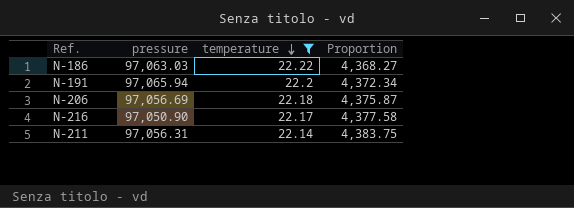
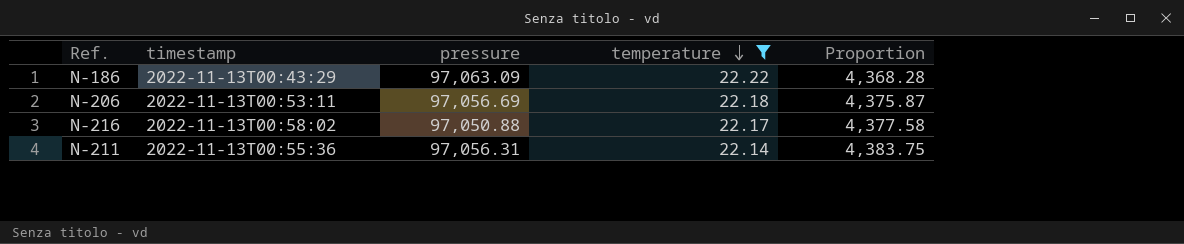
column timestamp | position: none -> 2
row N-191: 97,065.94 | 22.2 | 4,372.34 -> none
N-186 | pressure: 97,063.03 -> 97,063.09
N-186 | Proportion: 4,368.27 -> 4,368.28
N-216 | pressure: 97,050.90 -> 97,050.88

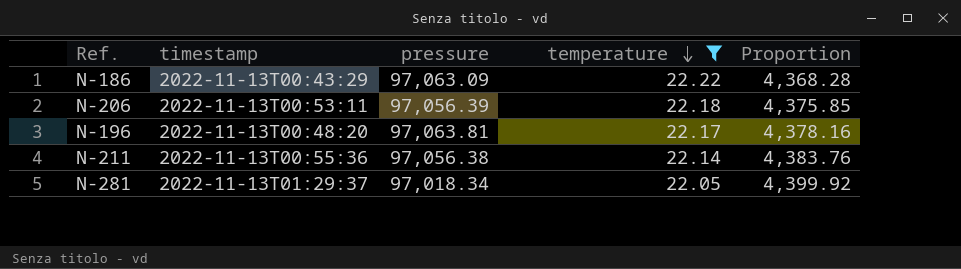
row N-216: 2022-11-13T00:58:02 | 97,050.88 | 22.17 | 4,377.58 -> none
N-206 | pressure: 97,056.69 -> 97,056.39
N-206 | Proportion: 4,375.87 -> 4,375.85
row N-196: none -> 2022-11-13T00:48:20 | 97,063.81 | 22.17 | 4,378.16
N-211 | pressure: 97,056.31 -> 97,056.38
N-211 | Proportion: 4,383.75 -> 4,383.76
row N-281: none -> 2022-11-13T01:29:37 | 97,018.34 | 22.05 | 4,399.92

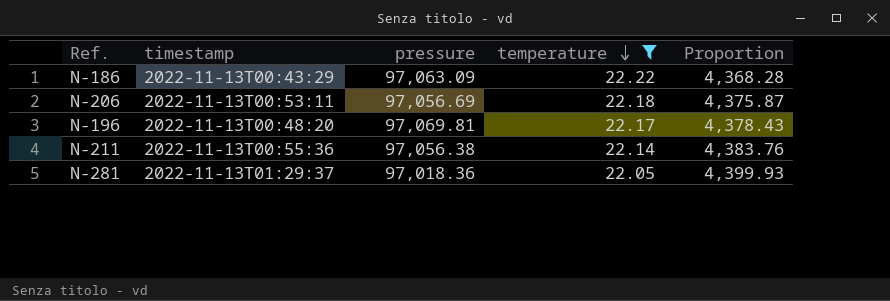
N-206 | pressure: 97,056.39 -> 97,056.69
N-206 | Proportion: 4,375.85 -> 4,375.87
N-196 | pressure: 97,063.81 -> 97,069.81
N-196 | Proportion: 4,378.16 -> 4,378.43
N-281 | pressure: 97,018.34 -> 97,018.36
N-281 | Proportion: 4,399.92 -> 4,399.93

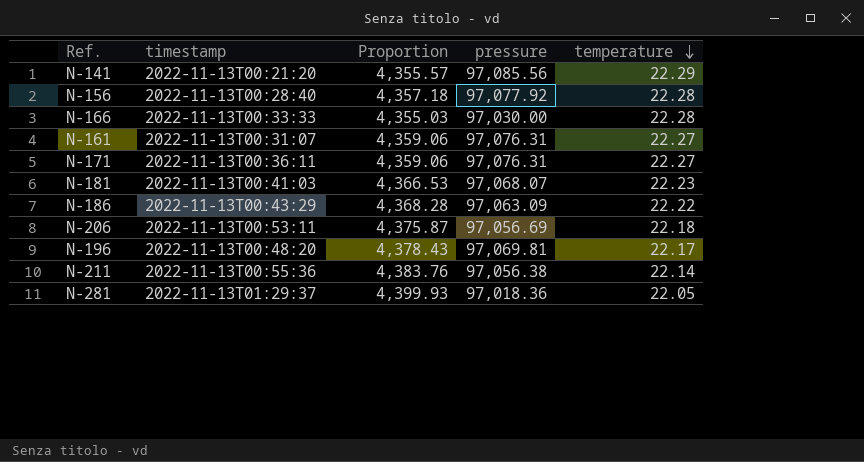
filter: temperature <= 22.22 -> none
column Proportion | position: 5 -> 3

